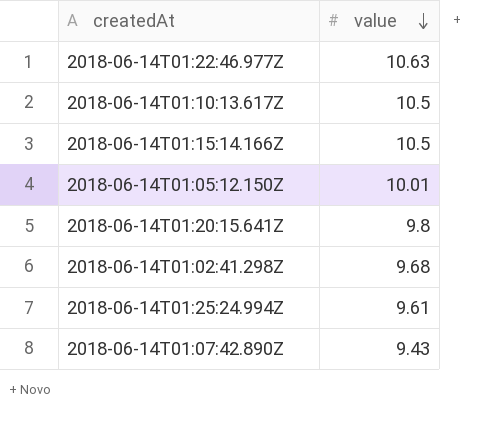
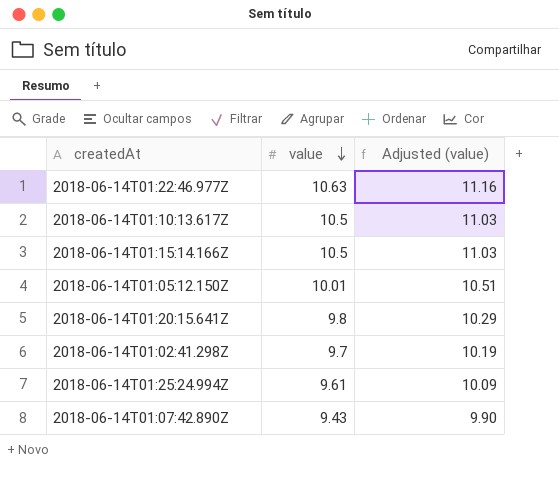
column Adjusted (value) | formula: none -> [value] * 1.05
2018-06-14T01:02:41.298Z | value: 9.68 -> 9.7

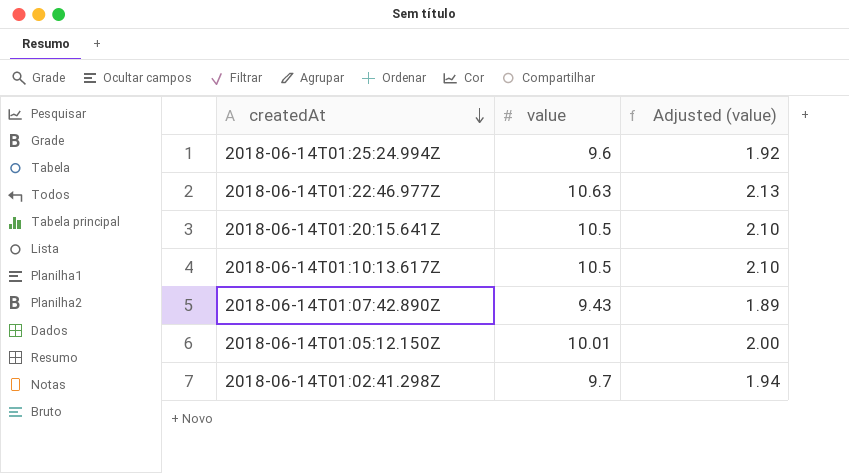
row order: value descending -> createdAt descending
column Adjusted (value) | formula: [value] * 1.05 -> [value] * 0.2
row 2018-06-14T01:15:14.166Z: 10.5 | 11.03 -> none
2018-06-14T01:25:24.994Z | value: 9.61 -> 9.6
2018-06-14T01:20:15.641Z | value: 9.8 -> 10.5

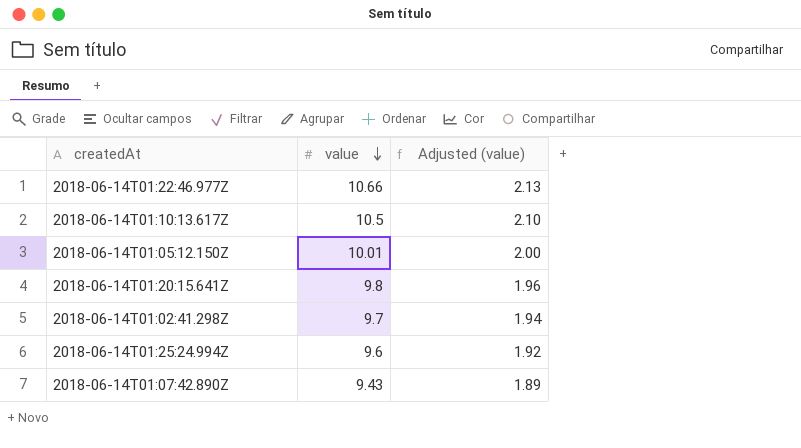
row order: createdAt descending -> value descending
2018-06-14T01:22:46.977Z | value: 10.63 -> 10.66
2018-06-14T01:20:15.641Z | value: 10.5 -> 9.8
2018-06-14T01:20:15.641Z | Adjusted (value): 2.10 -> 1.96

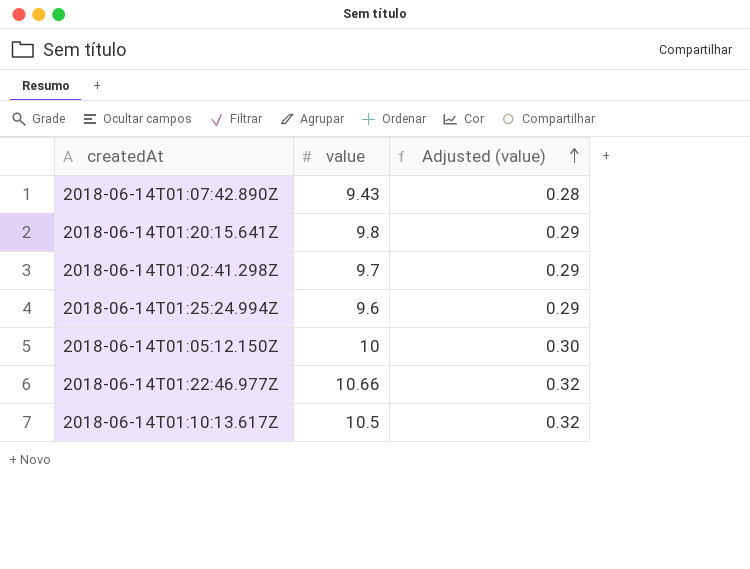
row order: value descending -> Adjusted (value) ascending
column Adjusted (value) | formula: [value] * 0.2 -> [value] * 0.03
2018-06-14T01:05:12.150Z | value: 10.01 -> 10

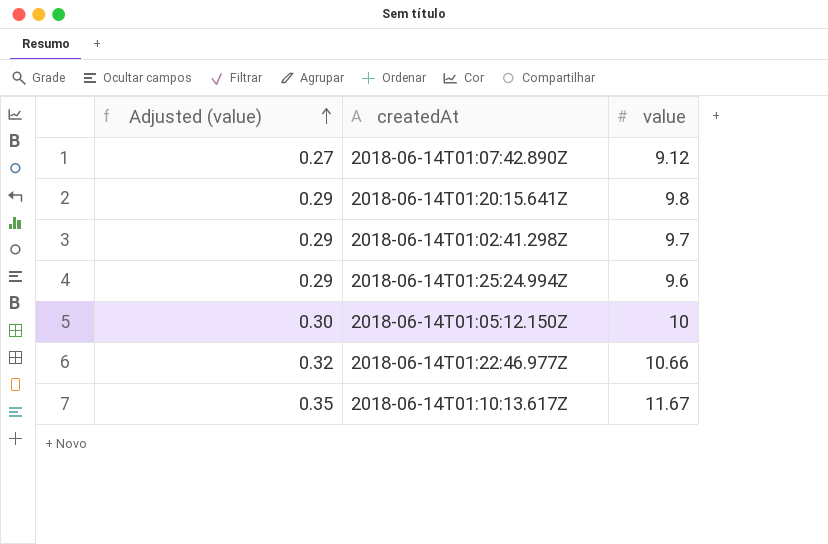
column Adjusted (value) | position: 3 -> 1
2018-06-14T01:07:42.890Z | Adjusted (value): 0.28 -> 0.27
2018-06-14T01:07:42.890Z | value: 9.43 -> 9.12
2018-06-14T01:10:13.617Z | Adjusted (value): 0.32 -> 0.35
2018-06-14T01:10:13.617Z | value: 10.5 -> 11.67

